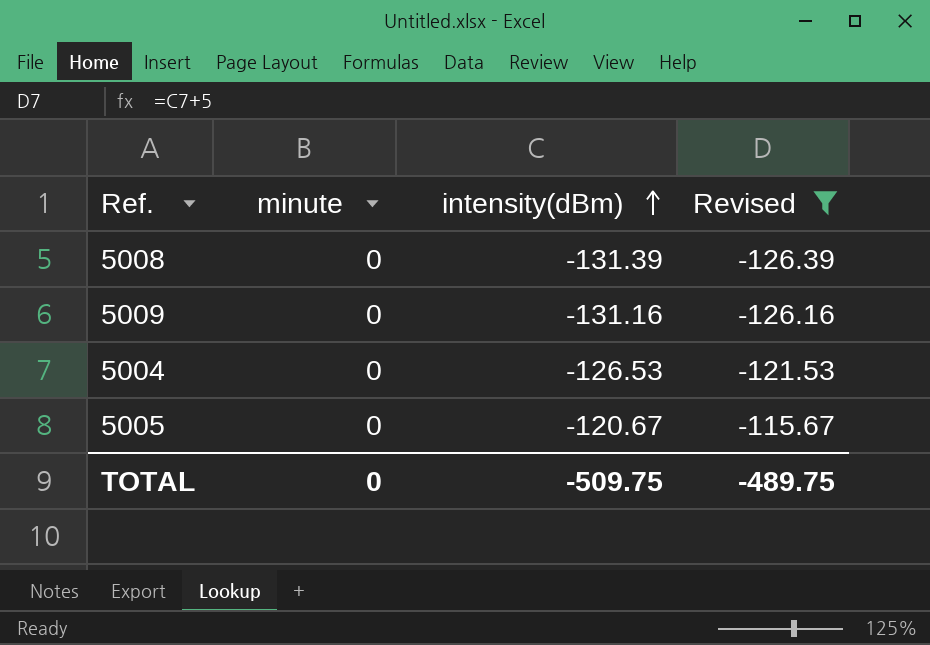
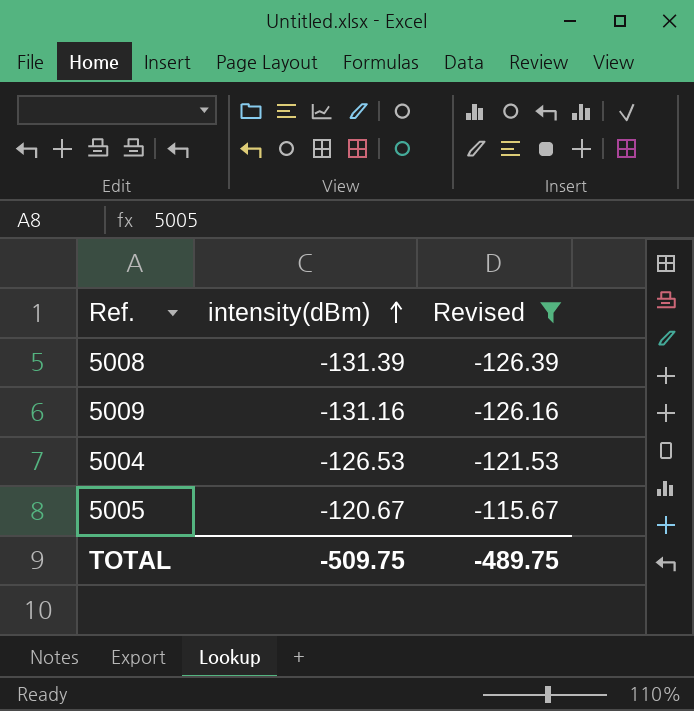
column minute | position: 2 -> none

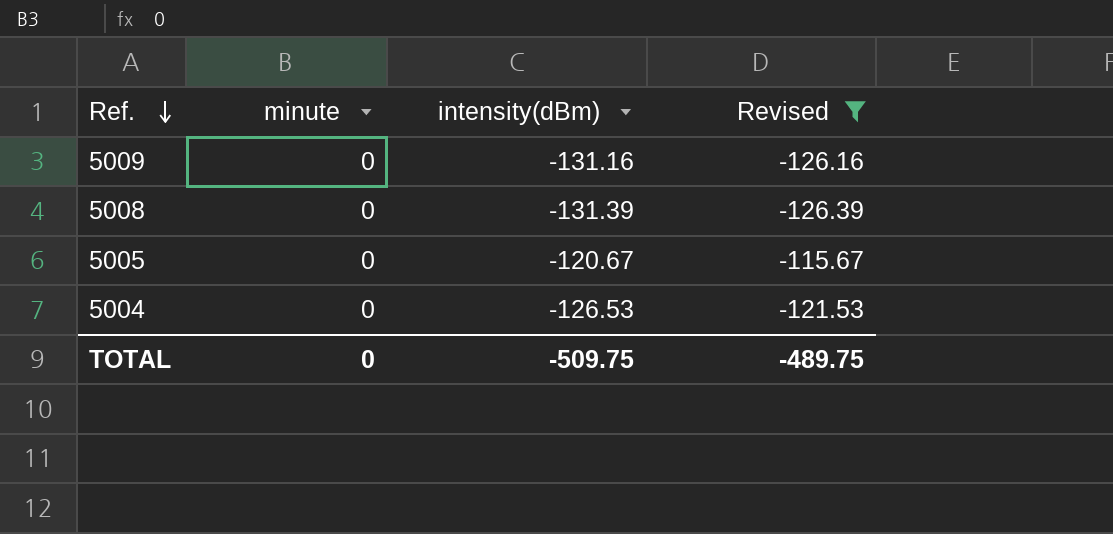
row order: intensity(dBm) ascending -> Ref. descending
column minute | position: none -> 2

